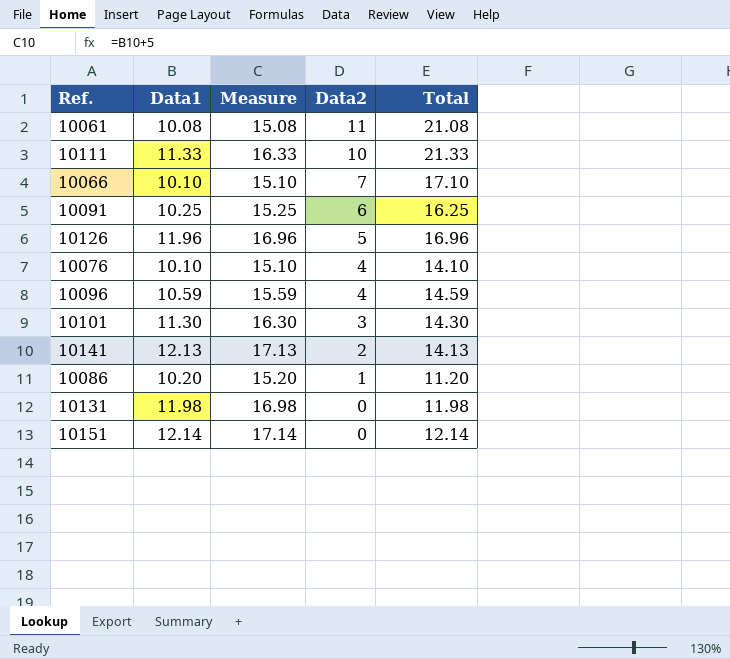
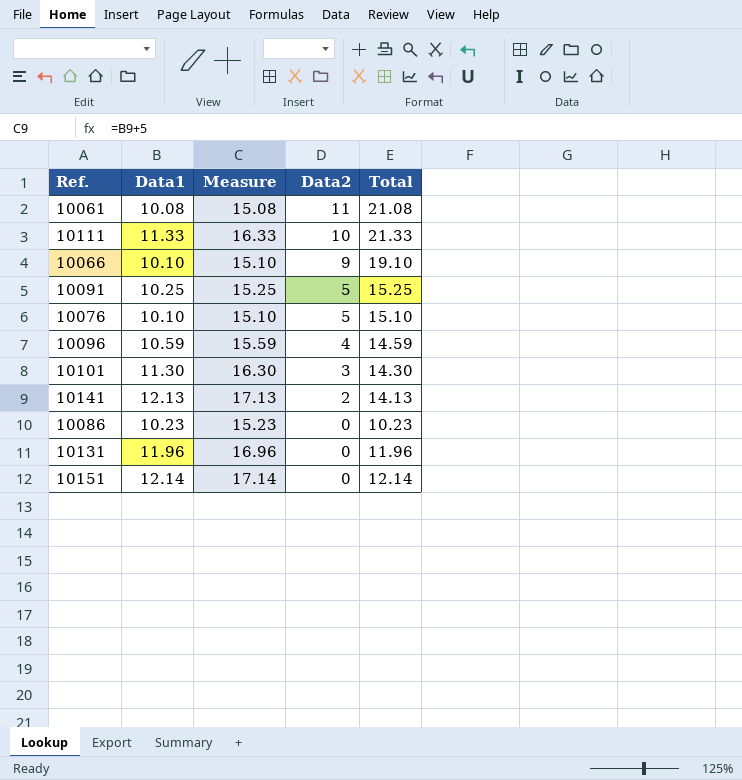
row 10126: 11.96 | 16.96 | 5 | 16.96 -> none
10066 | Data2: 7 -> 9
10066 | Total: 17.10 -> 19.10
10091 | Data2: 6 -> 5
10091 | Total: 16.25 -> 15.25
10076 | Data2: 4 -> 5
10076 | Total: 14.10 -> 15.10
10086 | Data1: 10.20 -> 10.23
10086 | Measure: 15.20 -> 15.23
10086 | Data2: 1 -> 0
10086 | Total: 11.20 -> 10.23
10131 | Data1: 11.98 -> 11.96
10131 | Measure: 16.98 -> 16.96
10131 | Total: 11.98 -> 11.96

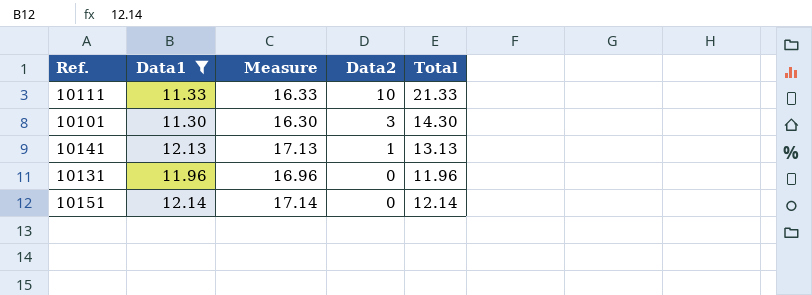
filter: none -> Data1 >= 11.30
10141 | Data2: 2 -> 1
10141 | Total: 14.13 -> 13.13

